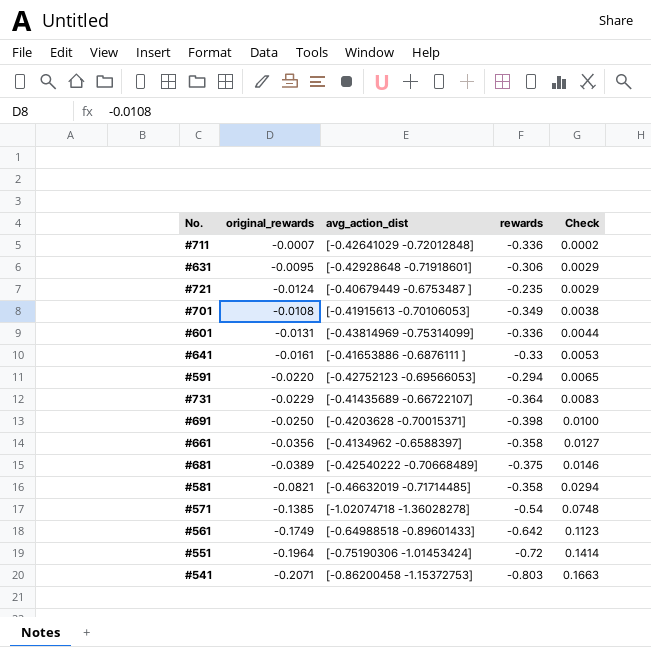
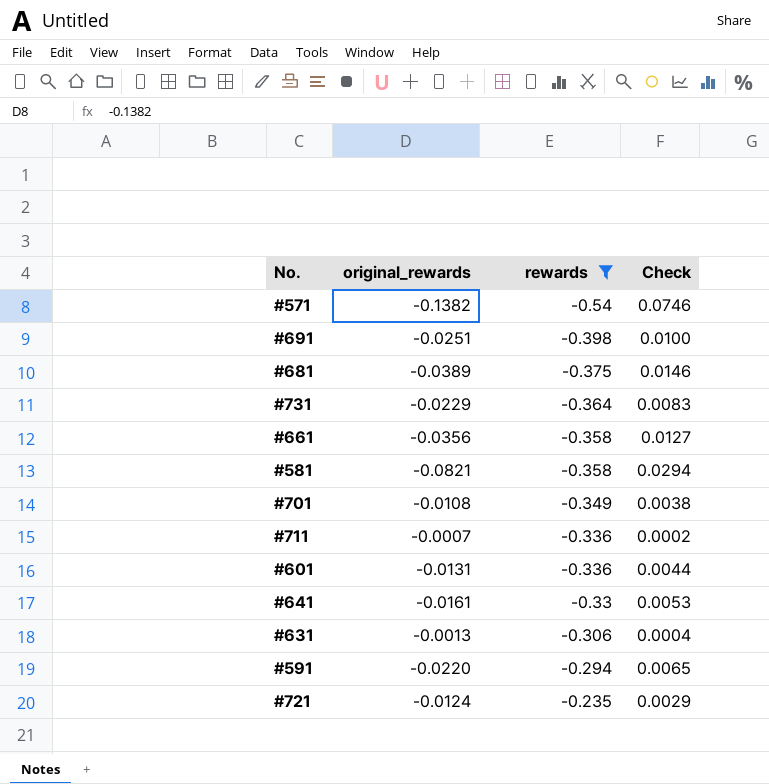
filter: none -> rewards >= -0.54
row order: Check ascending -> rewards ascending
column avg_action_dist | position: 3 -> none
#571 | original_rewards: -0.1385 -> -0.1382
#571 | Check: 0.0748 -> 0.0746
#691 | original_rewards: -0.0250 -> -0.0251
#631 | original_rewards: -0.0095 -> -0.0013
#631 | Check: 0.0029 -> 0.0004

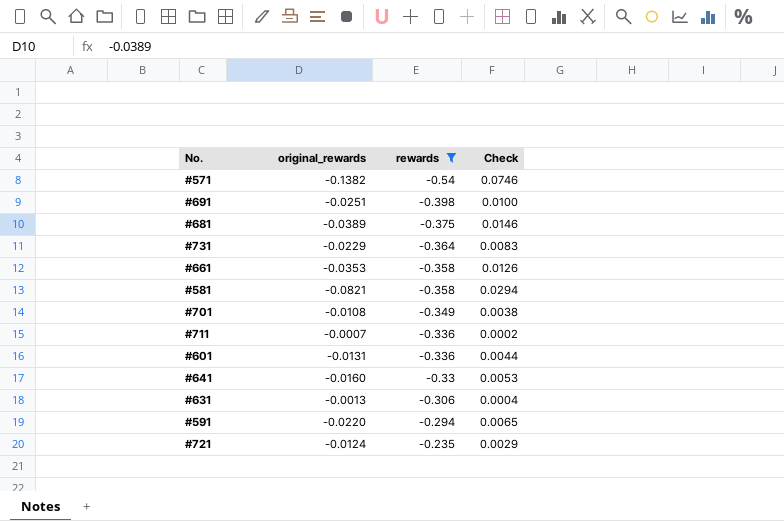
#661 | original_rewards: -0.0356 -> -0.0353
#661 | Check: 0.0127 -> 0.0126
#641 | original_rewards: -0.0161 -> -0.0160

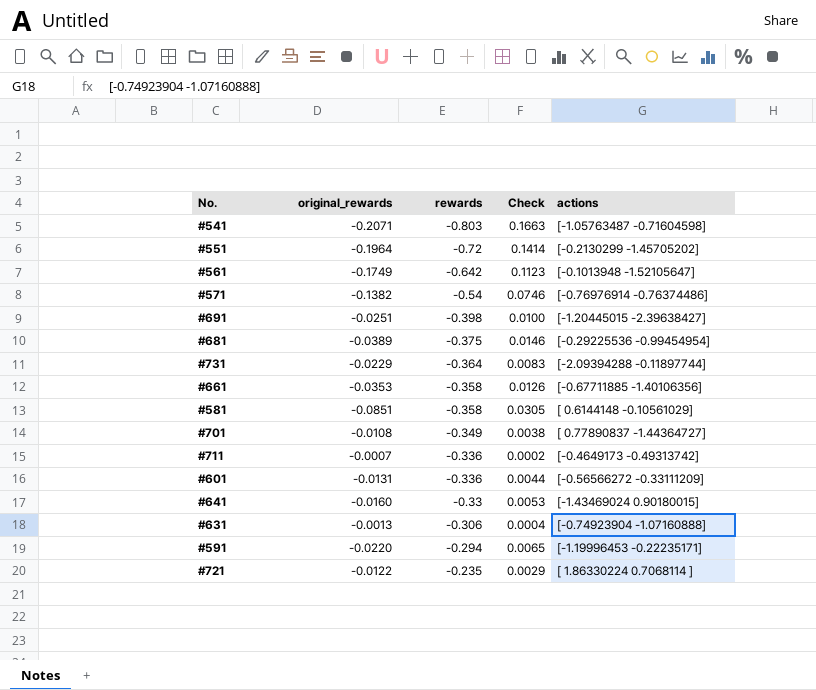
filter: rewards >= -0.54 -> none
column actions | position: none -> 5
#581 | original_rewards: -0.0821 -> -0.0851
#581 | Check: 0.0294 -> 0.0305
#721 | original_rewards: -0.0124 -> -0.0122

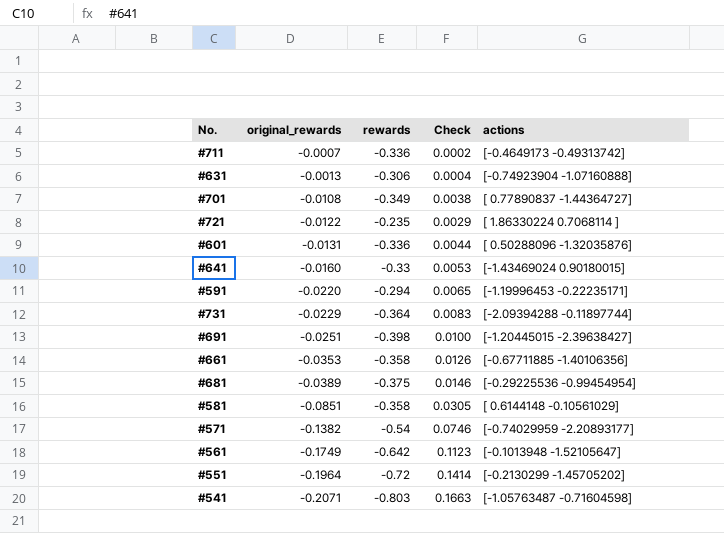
row order: rewards ascending -> original_rewards descending
#601 | actions: [-0.56566272 -0.33111209] -> [ 0.50288096 -1.32035876]
#571 | actions: [-0.76976914 -0.76374486] -> [-0.74029959 -2.20893177]

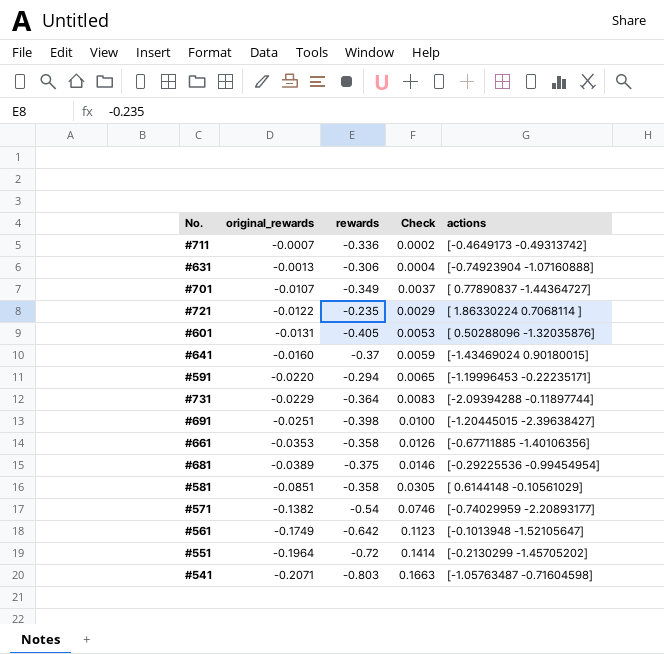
#701 | original_rewards: -0.0108 -> -0.0107
#701 | Check: 0.0038 -> 0.0037
#601 | rewards: -0.336 -> -0.405
#601 | Check: 0.0044 -> 0.0053
#641 | rewards: -0.33 -> -0.37
#641 | Check: 0.0053 -> 0.0059

